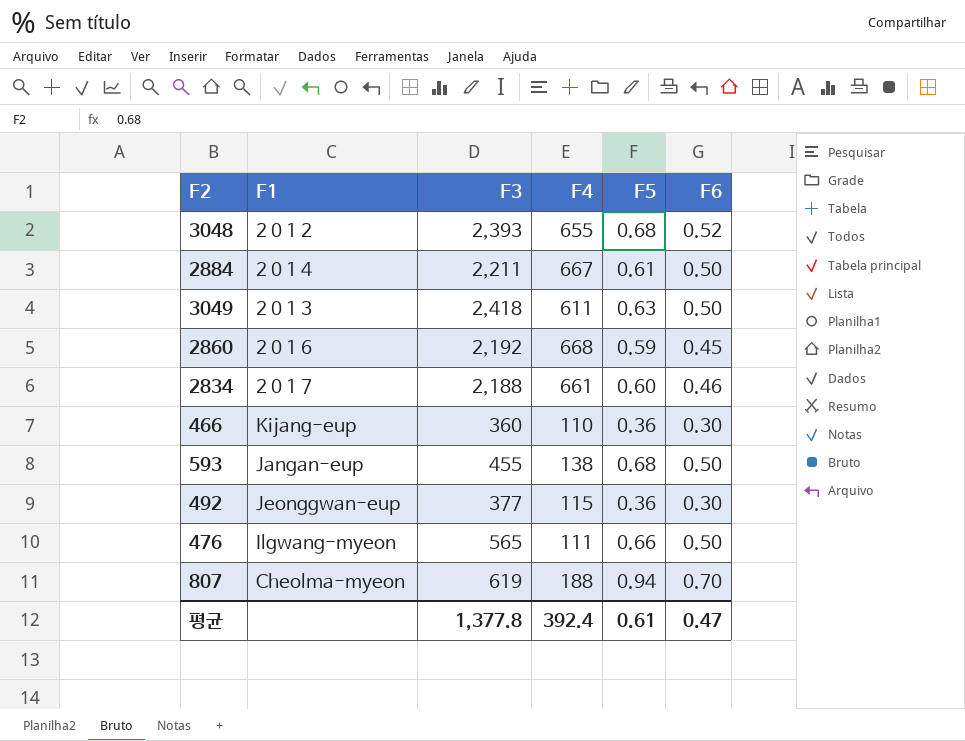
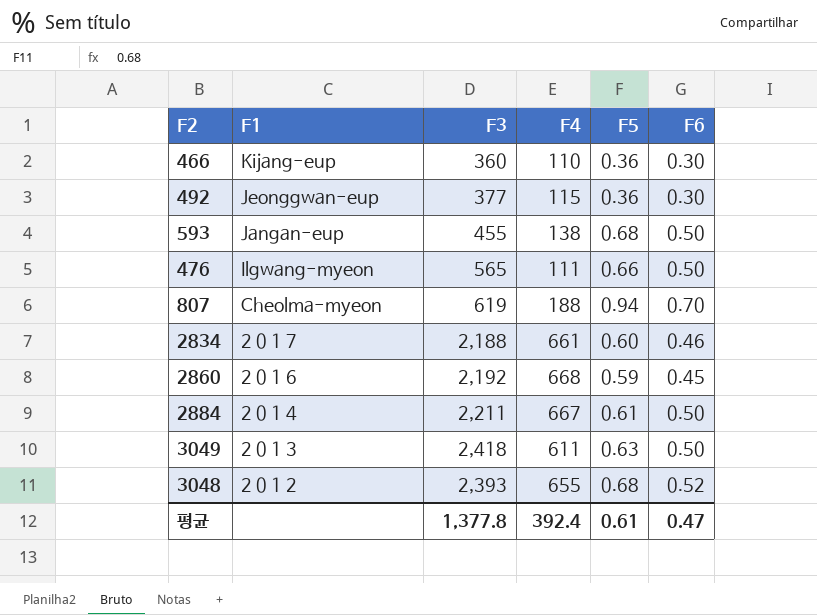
row order: none -> F1 descending

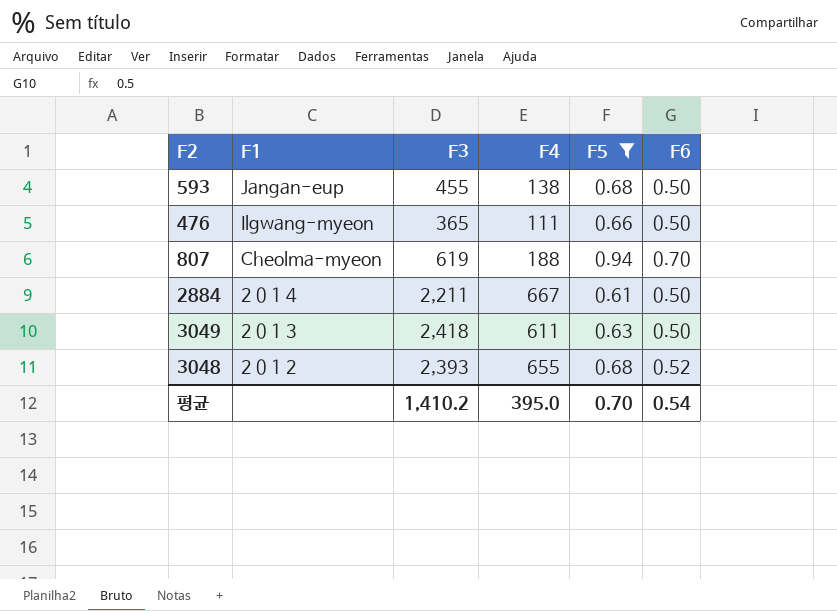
filter: none -> F5 >= 0.61
476 | F3: 565 -> 365
평균 | F3: 1,377.8 -> 1,410.2
평균 | F4: 392.4 -> 395.0
평균 | F5: 0.61 -> 0.70
평균 | F6: 0.47 -> 0.54

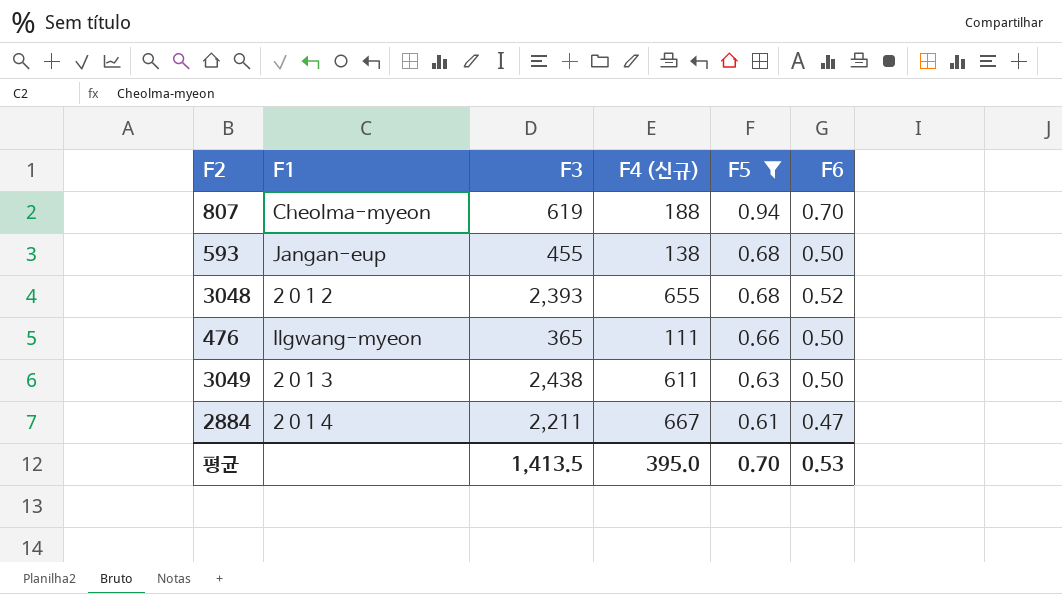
row order: F1 descending -> F5 descending
column name: F4 -> F4 (신규)
3049 | F3: 2,418 -> 2,438
2884 | F6: 0.50 -> 0.47
평균 | F3: 1,410.2 -> 1,413.5
평균 | F6: 0.54 -> 0.53

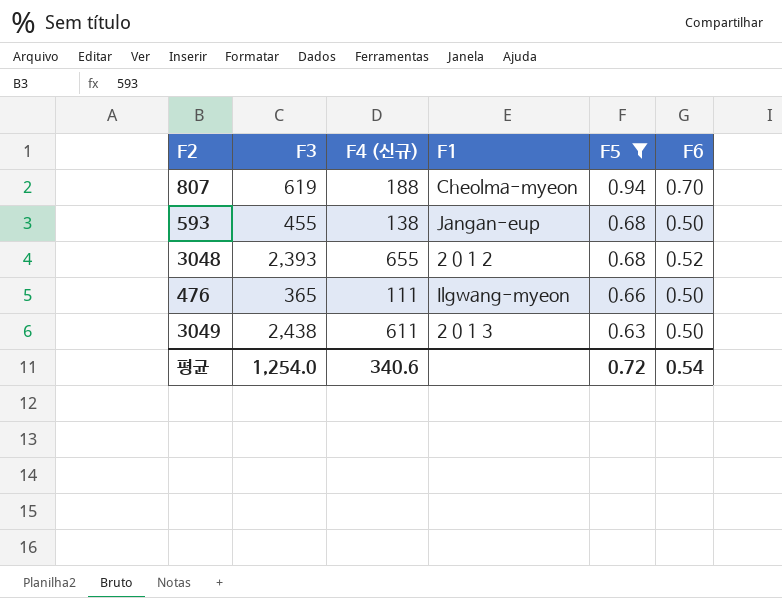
column F1 | position: 2 -> 4
row 2884: 2 0 1 4 | 2,211 | 667 | 0.61 | 0.47 -> none
평균 | F3: 1,413.5 -> 1,254.0
평균 | F4 (신규): 395.0 -> 340.6
평균 | F5: 0.70 -> 0.72
평균 | F6: 0.53 -> 0.54

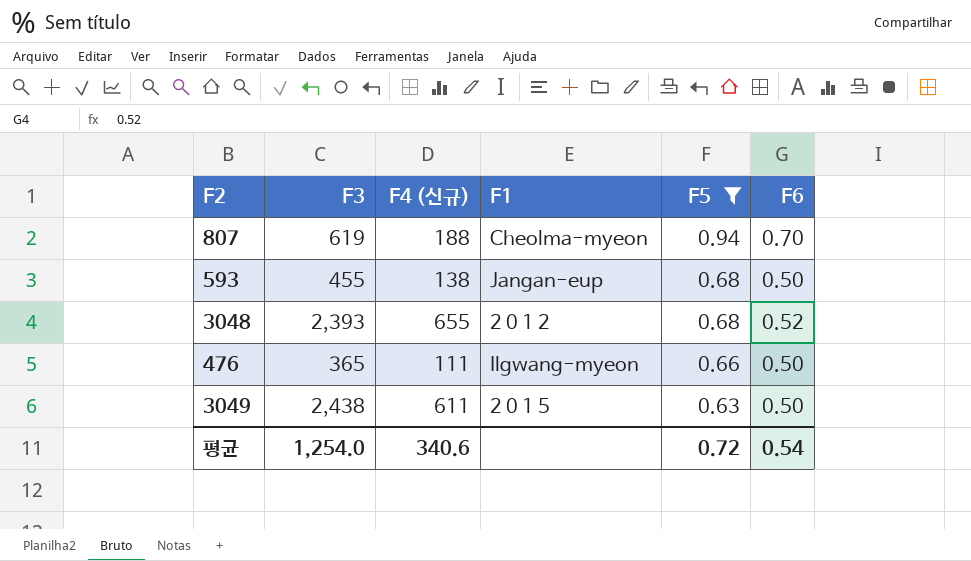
3049 | F1: 2 0 1 3 -> 2 0 1 5

